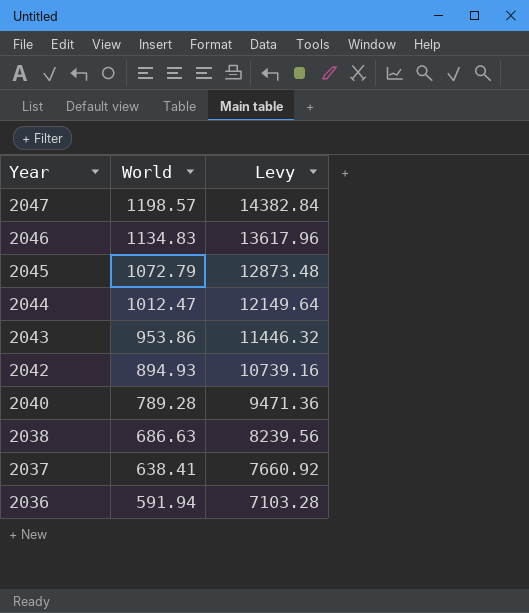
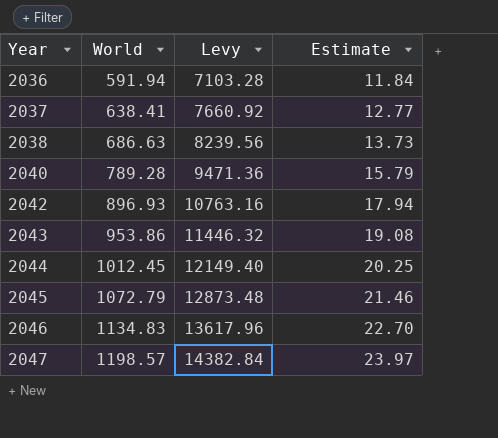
row order: Year descending -> Year ascending
column Estimate | formula: none -> [World] * 0.02
2042 | World: 894.93 -> 896.93
2042 | Levy: 10739.16 -> 10763.16
2044 | World: 1012.47 -> 1012.45
2044 | Levy: 12149.64 -> 12149.40

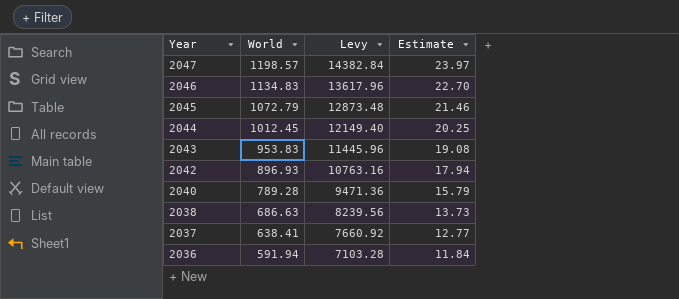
row order: Year ascending -> Year descending
2043 | World: 953.86 -> 953.83
2043 | Levy: 11446.32 -> 11445.96

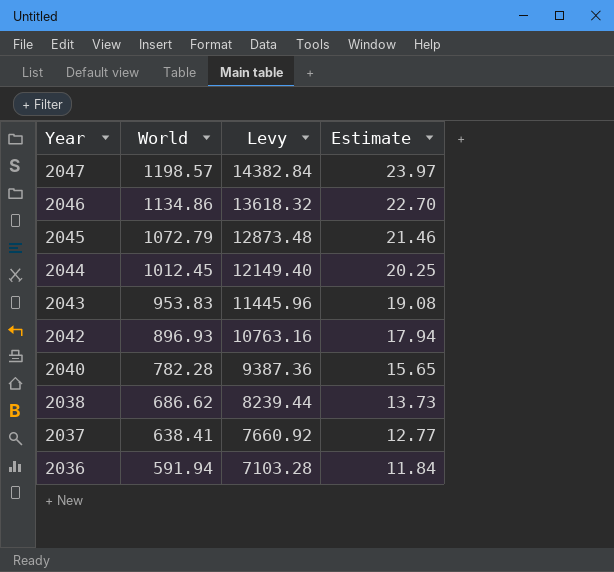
2046 | World: 1134.83 -> 1134.86
2046 | Levy: 13617.96 -> 13618.32
2040 | World: 789.28 -> 782.28
2040 | Levy: 9471.36 -> 9387.36
2040 | Estimate: 15.79 -> 15.65
2038 | World: 686.63 -> 686.62
2038 | Levy: 8239.56 -> 8239.44

